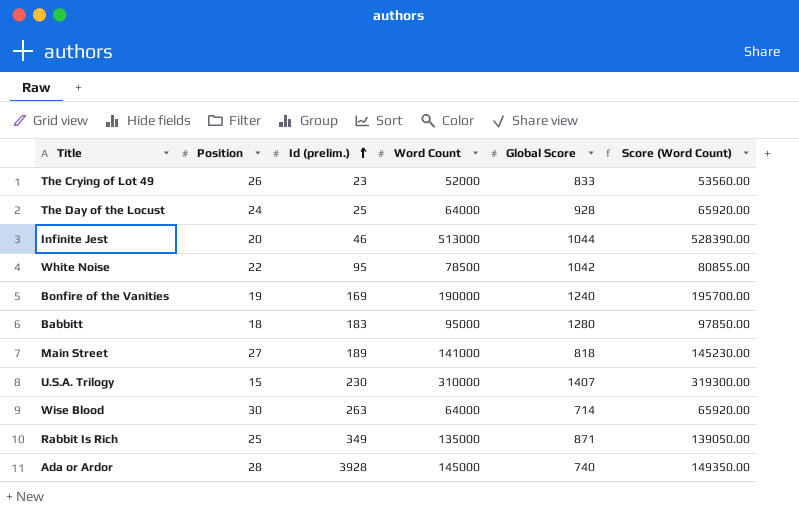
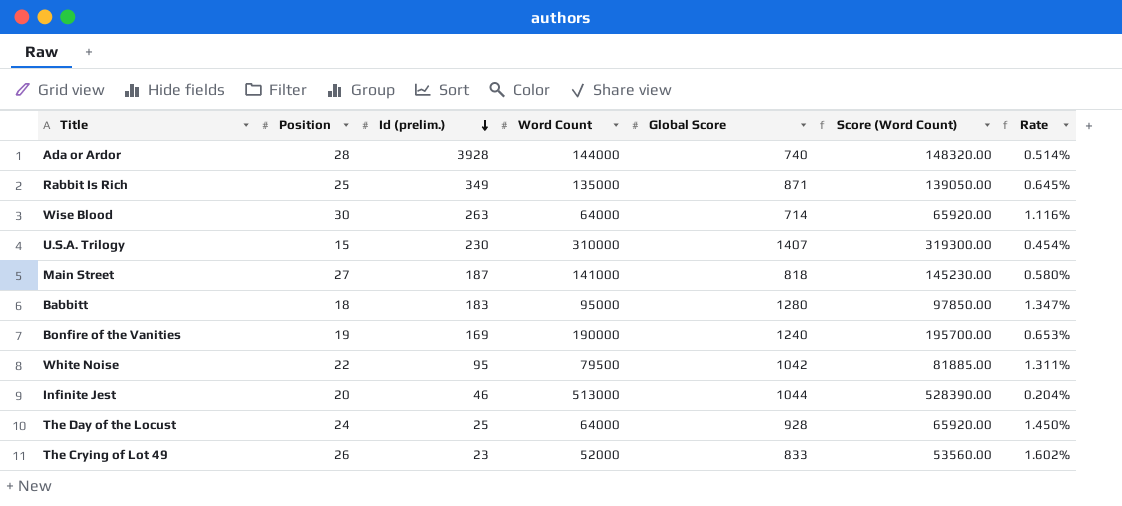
row order: Id (prelim.) ascending -> Id (prelim.) descending
column Rate | formula: none -> [Global Score] / [Word Count]
Ada or Ardor | Word Count: 145000 -> 144000
Ada or Ardor | Score (Word Count): 149350.00 -> 148320.00
Main Street | Id (prelim.): 189 -> 187
White Noise | Word Count: 78500 -> 79500
White Noise | Score (Word Count): 80855.00 -> 81885.00

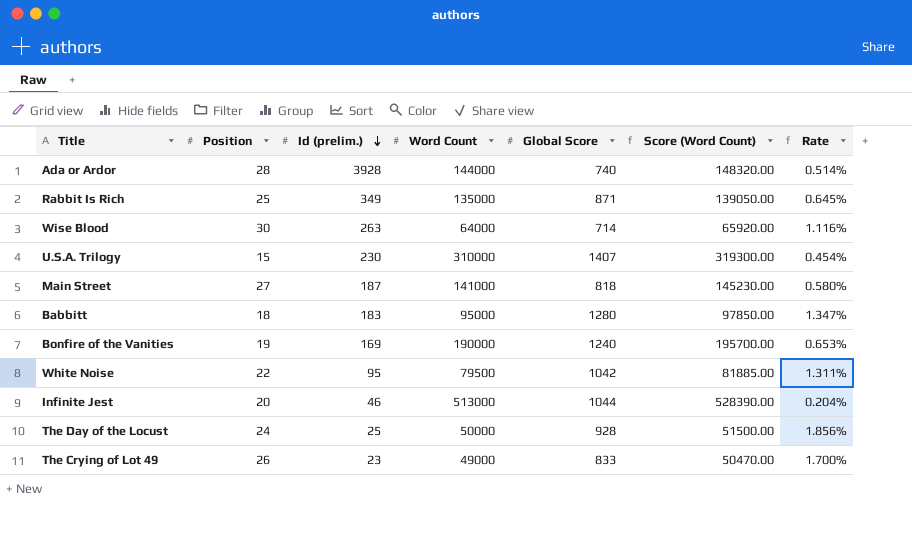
The Day of the Locust | Word Count: 64000 -> 50000
The Day of the Locust | Score (Word Count): 65920.00 -> 51500.00
The Day of the Locust | Rate: 1.450% -> 1.856%
The Crying of Lot 49 | Word Count: 52000 -> 49000
The Crying of Lot 49 | Score (Word Count): 53560.00 -> 50470.00
The Crying of Lot 49 | Rate: 1.602% -> 1.700%

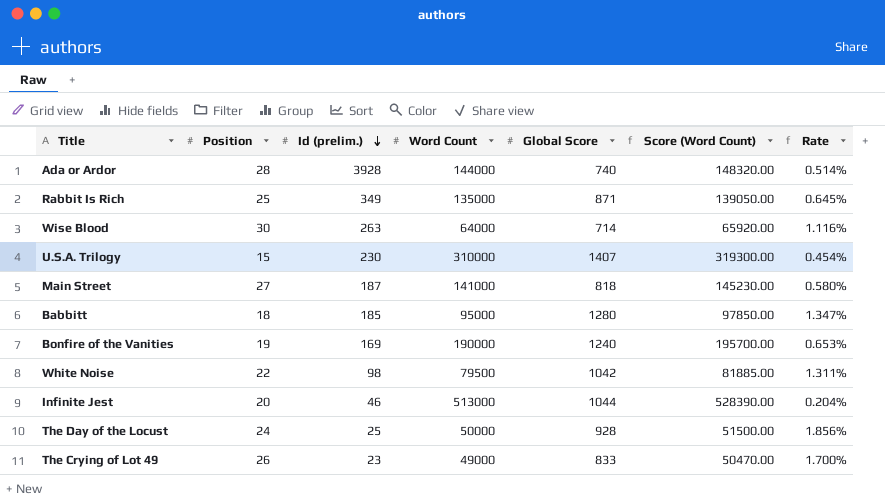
Babbitt | Id (prelim.): 183 -> 185
White Noise | Id (prelim.): 95 -> 98

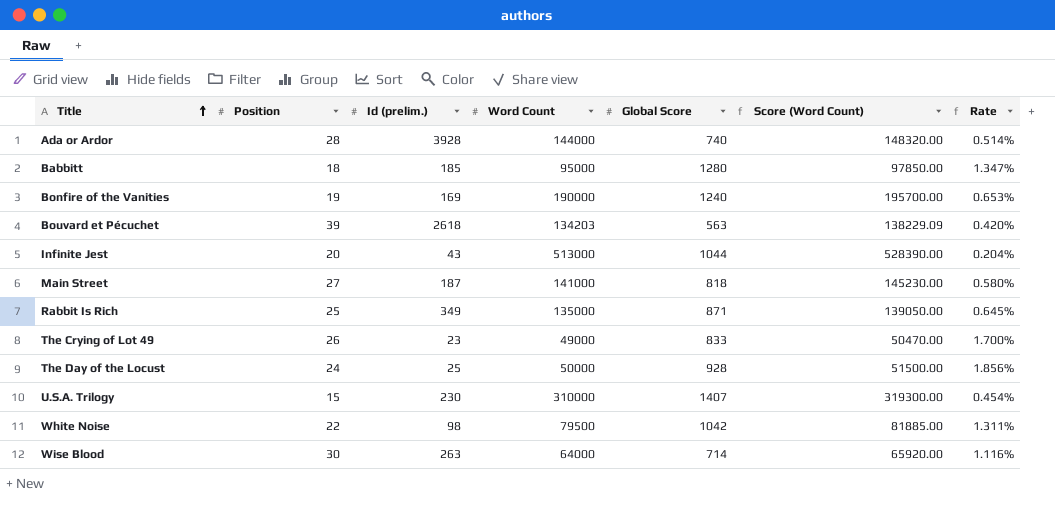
row order: Id (prelim.) descending -> Title ascending
row Bouvard et Pécuchet: none -> 39 | 2618 | 134203 | 563 | 138229.09 | 0.420%
Infinite Jest | Id (prelim.): 46 -> 43

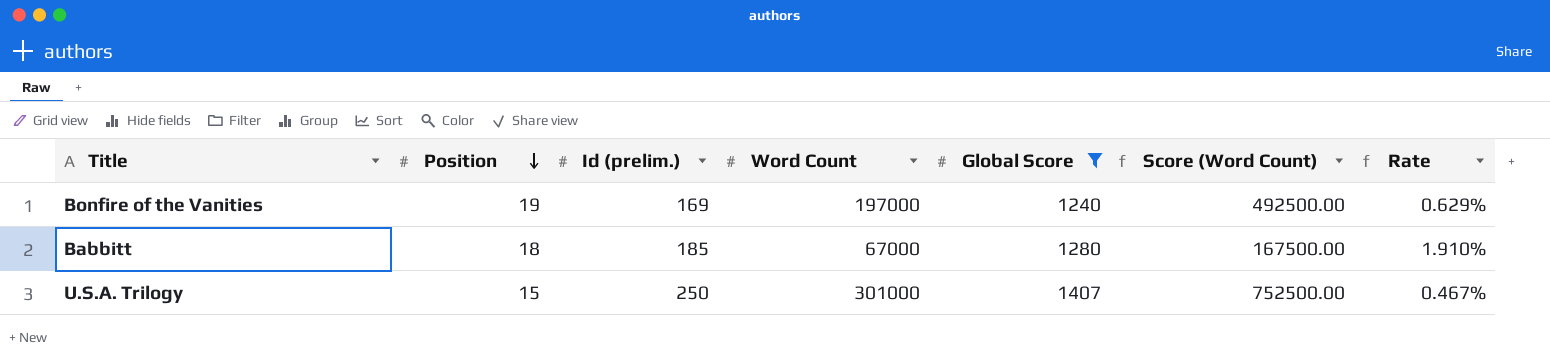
filter: none -> Global Score >= 1240
row order: Title ascending -> Position descending
column Score (Word Count) | formula: [Word Count] * 1.03 -> [Word Count] * 2.5
Bonfire of the Vanities | Word Count: 190000 -> 197000
Bonfire of the Vanities | Rate: 0.653% -> 0.629%
Babbitt | Word Count: 95000 -> 67000
Babbitt | Rate: 1.347% -> 1.910%
U.S.A. Trilogy | Id (prelim.): 230 -> 250
U.S.A. Trilogy | Word Count: 310000 -> 301000
U.S.A. Trilogy | Rate: 0.454% -> 0.467%

